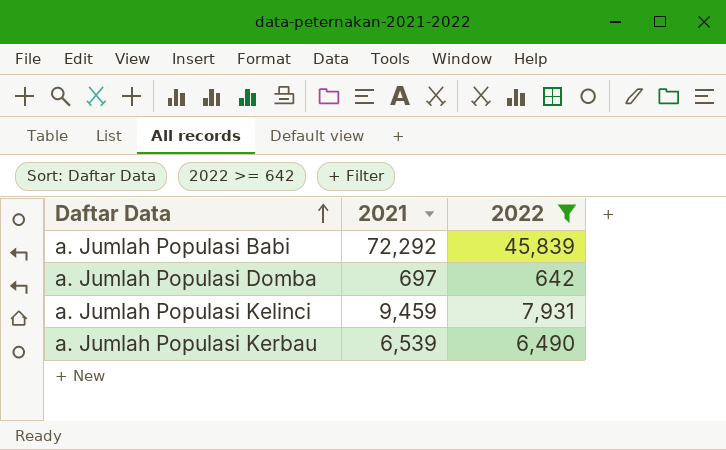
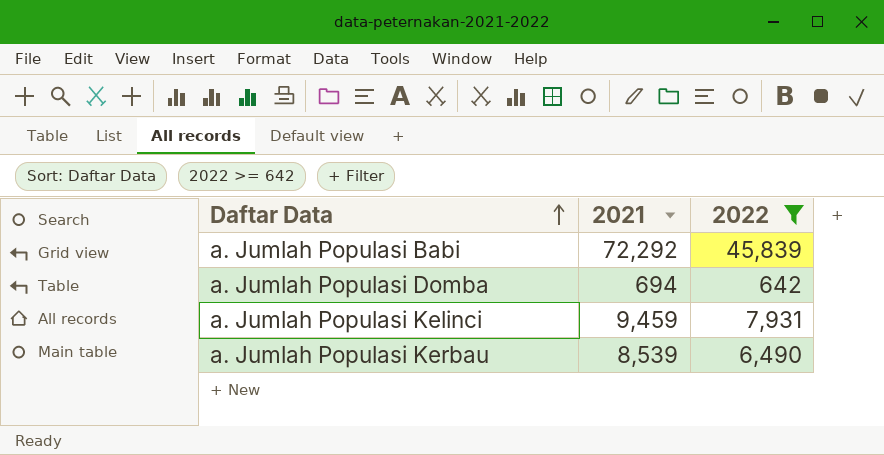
a. Jumlah Populasi Domba | 2021: 697 -> 694
a. Jumlah Populasi Kerbau | 2021: 6,539 -> 8,539

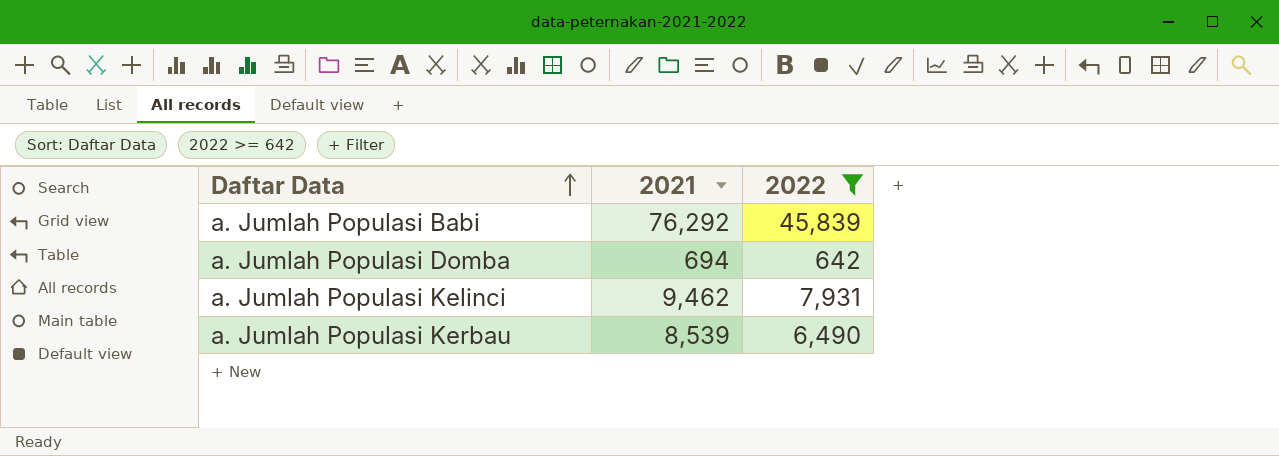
a. Jumlah Populasi Babi | 2021: 72,292 -> 76,292
a. Jumlah Populasi Kelinci | 2021: 9,459 -> 9,462

